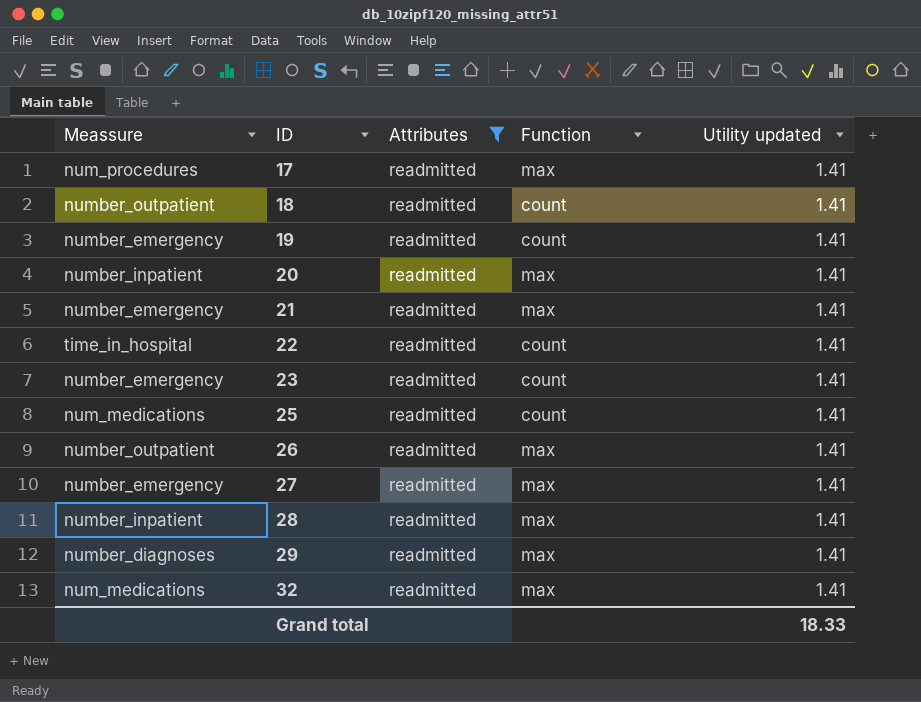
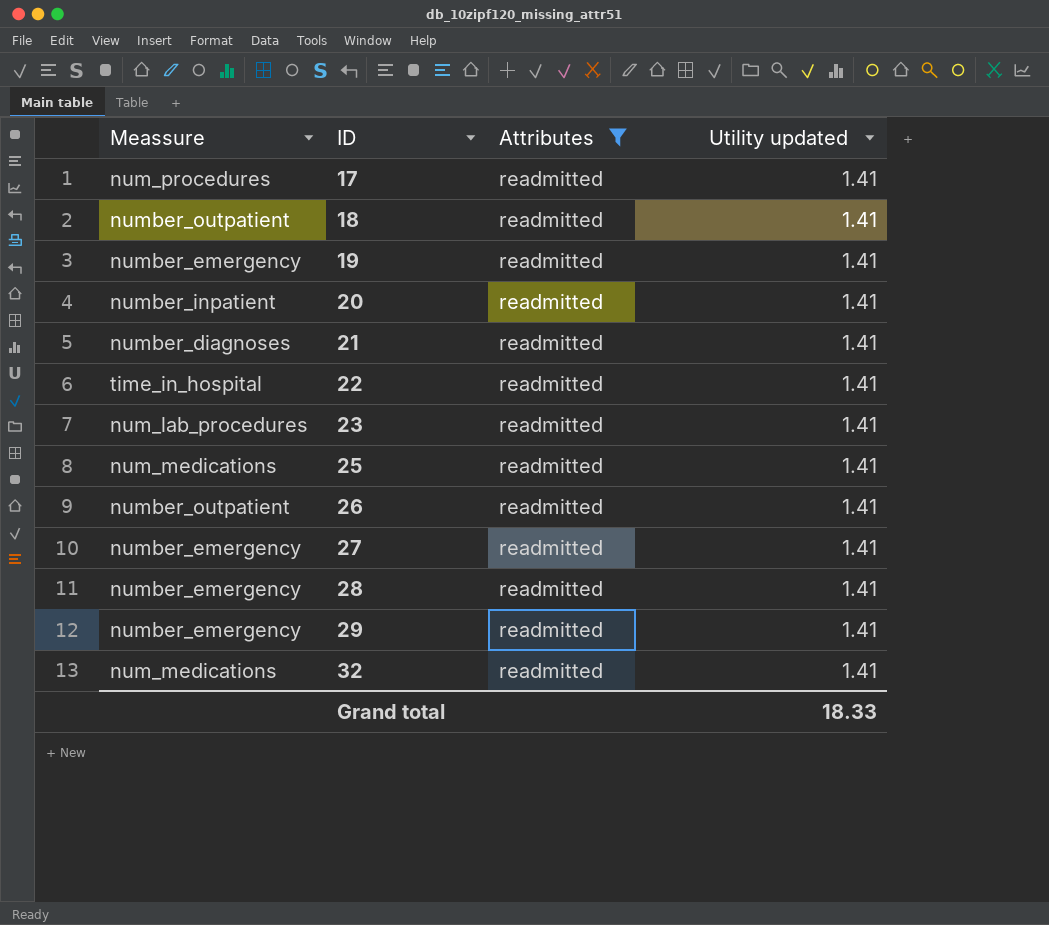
column Function | position: 4 -> none
21 | Meassure: number_emergency -> number_diagnoses
23 | Meassure: number_emergency -> num_lab_procedures
28 | Meassure: number_inpatient -> number_emergency
29 | Meassure: number_diagnoses -> number_emergency

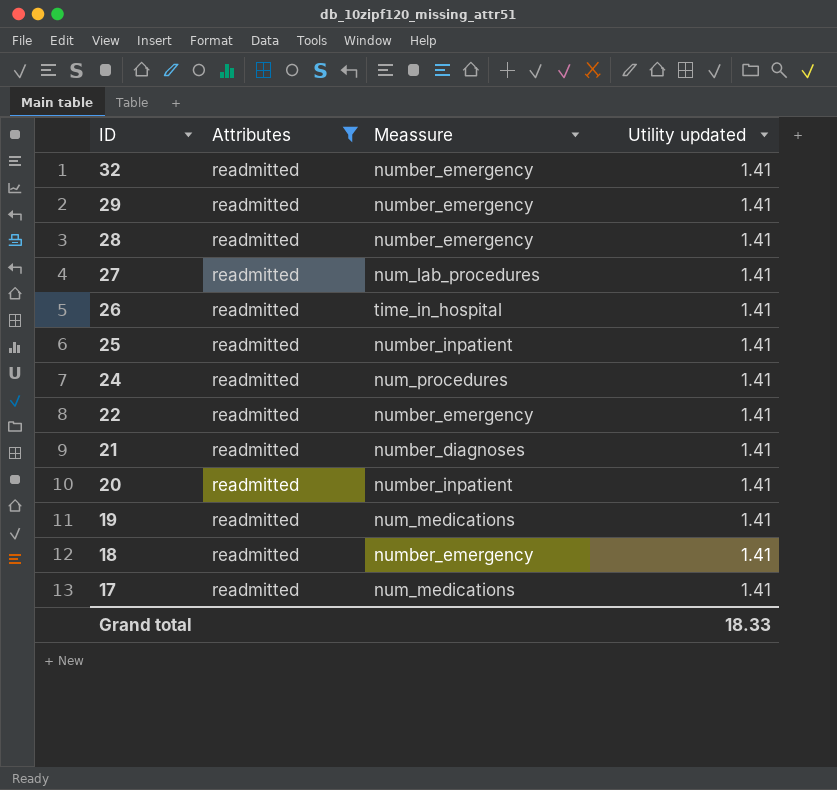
row order: ID ascending -> ID descending
column Meassure | position: 1 -> 3
row 23: num_lab_procedures | readmitted | 1.41 -> none
32 | Meassure: num_medications -> number_emergency
27 | Meassure: number_emergency -> num_lab_procedures
26 | Meassure: number_outpatient -> time_in_hospital
25 | Meassure: num_medications -> number_inpatient
row 24: none -> readmitted | num_procedures | 1.41
22 | Meassure: time_in_hospital -> number_emergency
19 | Meassure: number_emergency -> num_medications
18 | Meassure: number_outpatient -> number_emergency
17 | Meassure: num_procedures -> num_medications

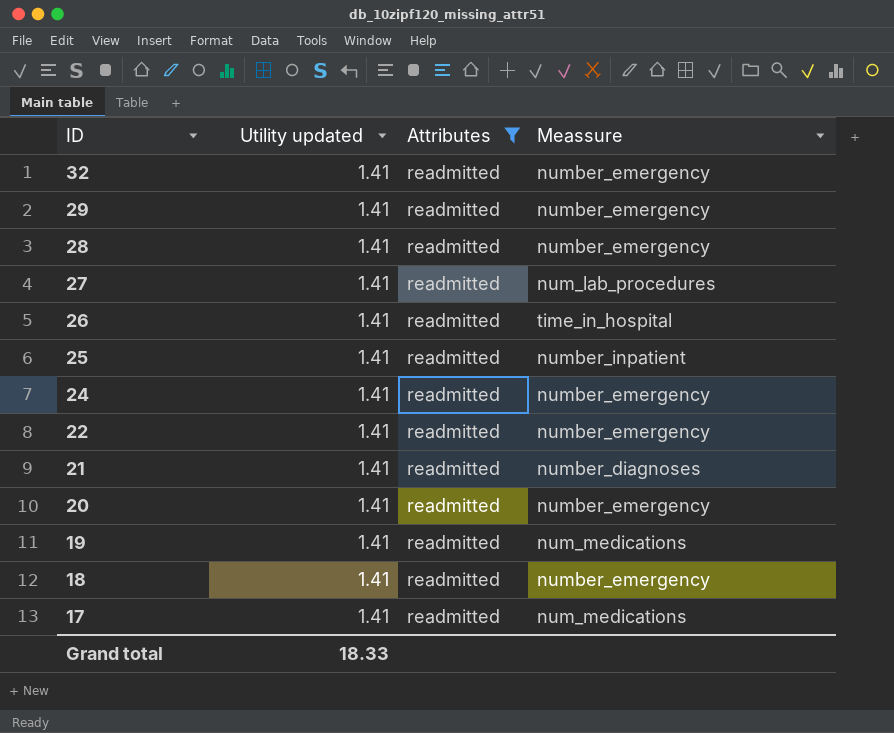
column Utility updated | position: 4 -> 2
24 | Meassure: num_procedures -> number_emergency
20 | Meassure: number_inpatient -> number_emergency

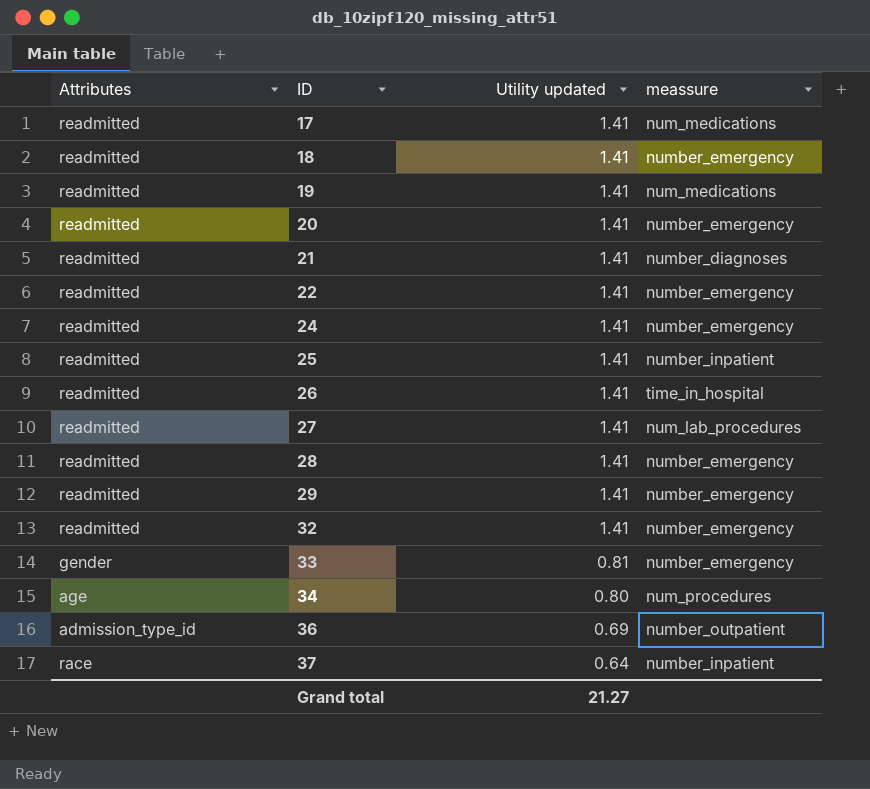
filter: Attributes = readmitted -> none
row order: ID descending -> ID ascending
column Attributes | position: 3 -> 1
column name: Meassure -> meassure
Grand total | Utility updated: 18.33 -> 21.27

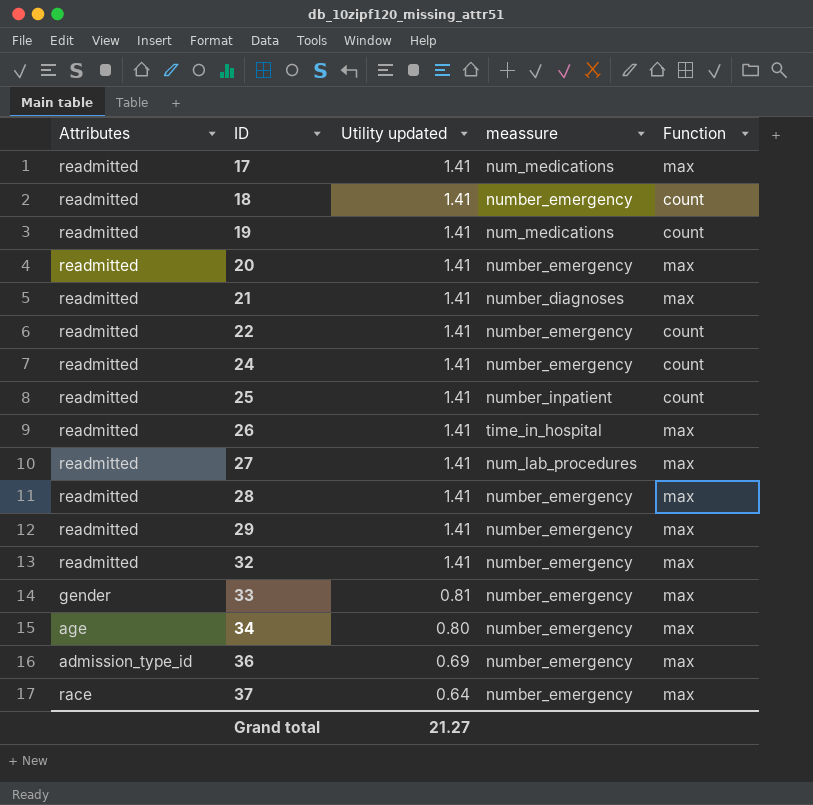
column Function | position: none -> 5
34 | meassure: num_procedures -> number_emergency
36 | meassure: number_outpatient -> number_emergency
37 | meassure: number_inpatient -> number_emergency

